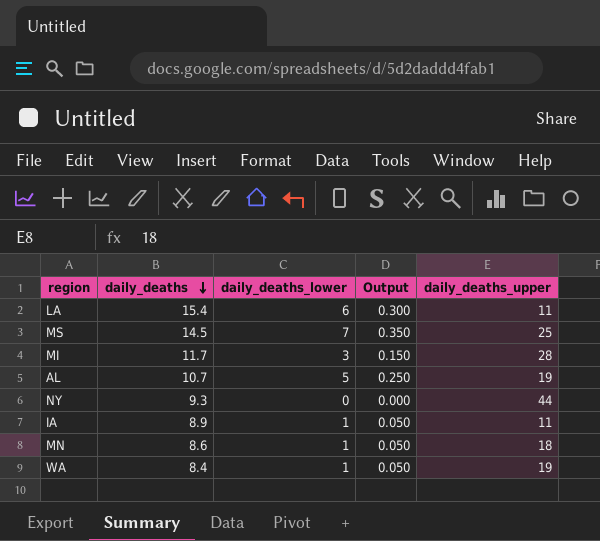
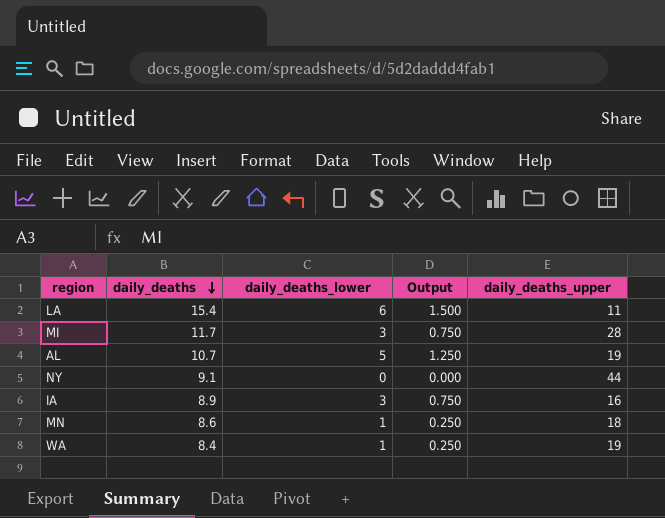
column Output | formula: [daily_deaths_lower] * 0.05 -> [daily_deaths_lower] * 0.25
row MS: 14.5 | 7 | 0.350 | 25 -> none
NY | daily_deaths: 9.3 -> 9.1
IA | daily_deaths_lower: 1 -> 3
IA | daily_deaths_upper: 11 -> 16

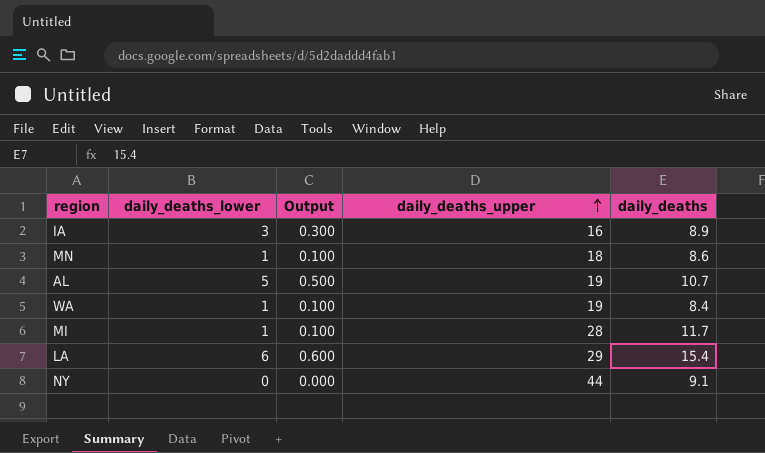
row order: daily_deaths descending -> daily_deaths_upper ascending
column Output | formula: [daily_deaths_lower] * 0.25 -> [daily_deaths_lower] * 0.1
column daily_deaths | position: 2 -> 5
MI | daily_deaths_lower: 3 -> 1
LA | daily_deaths_upper: 11 -> 29

